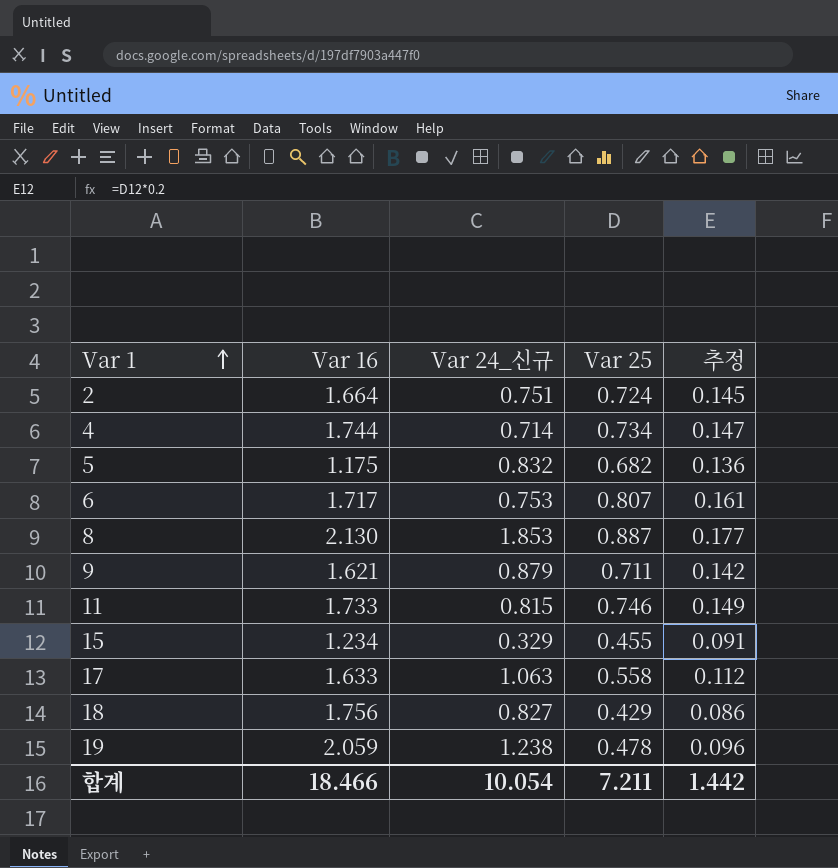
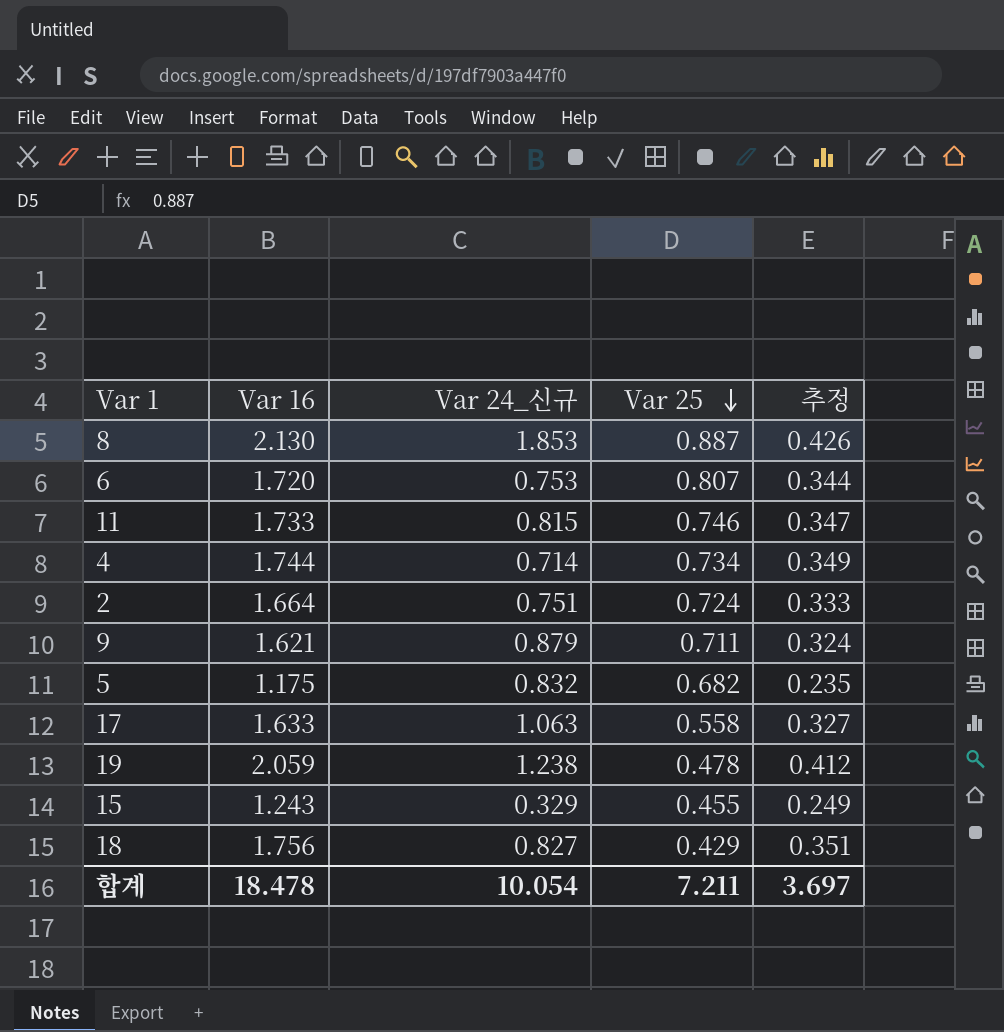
row order: Var 1 ascending -> Var 25 descending
column 추정 | formula: [Var 25] * 0.2 -> [Var 16] * 0.2
6 | Var 16: 1.717 -> 1.720
15 | Var 16: 1.234 -> 1.243
합계 | Var 16: 18.466 -> 18.478
합계 | 추정: 1.442 -> 3.697

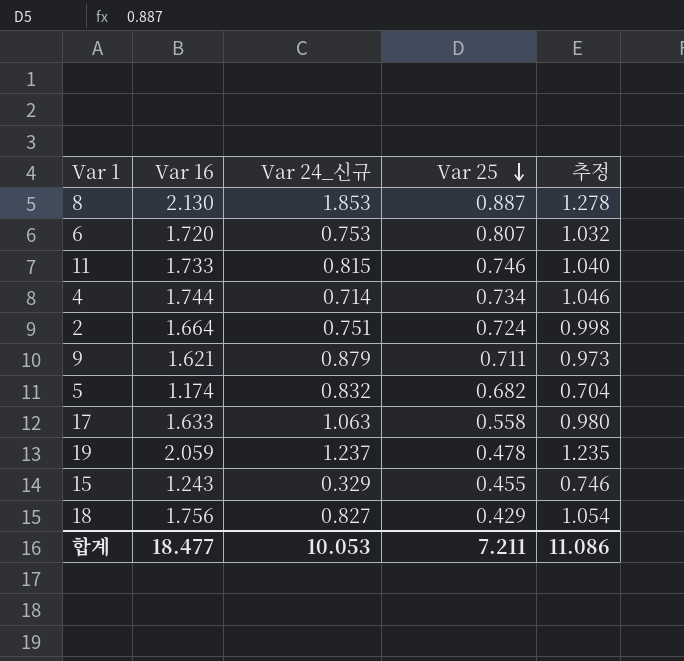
column 추정 | formula: [Var 16] * 0.2 -> [Var 16] * 0.6
5 | Var 16: 1.175 -> 1.174
19 | Var 24_신규: 1.238 -> 1.237
합계 | Var 16: 18.478 -> 18.477
합계 | Var 24_신규: 10.054 -> 10.053
합계 | 추정: 3.697 -> 11.086

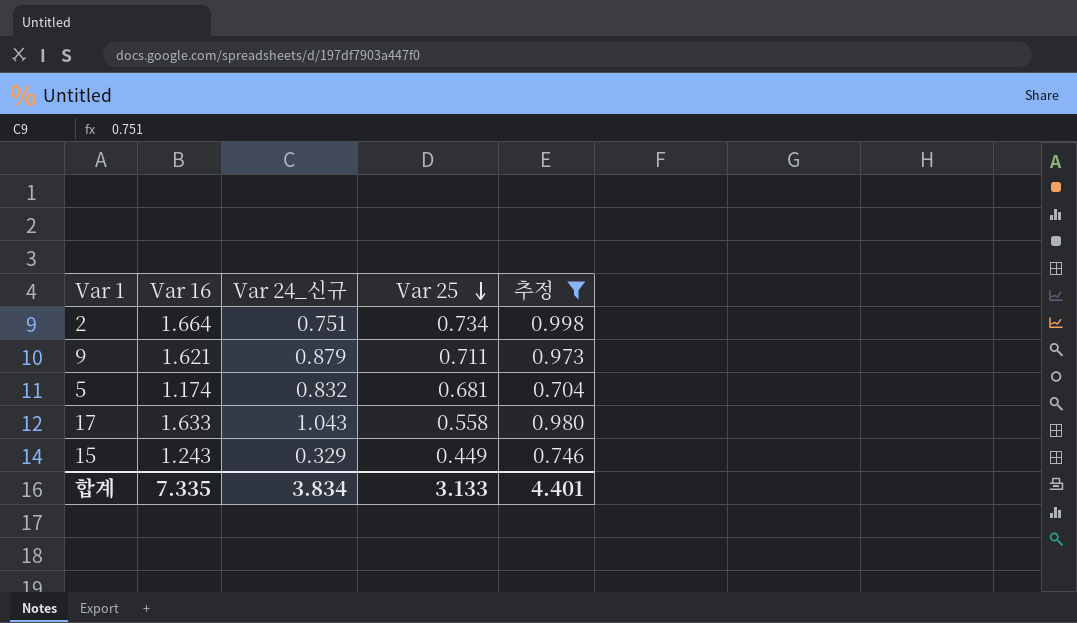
filter: none -> 추정 <= 0.998
2 | Var 25: 0.724 -> 0.734
5 | Var 25: 0.682 -> 0.681
17 | Var 24_신규: 1.063 -> 1.043
15 | Var 25: 0.455 -> 0.449
합계 | Var 16: 18.477 -> 7.335
합계 | Var 24_신규: 10.053 -> 3.834
합계 | Var 25: 7.211 -> 3.133
합계 | 추정: 11.086 -> 4.401

